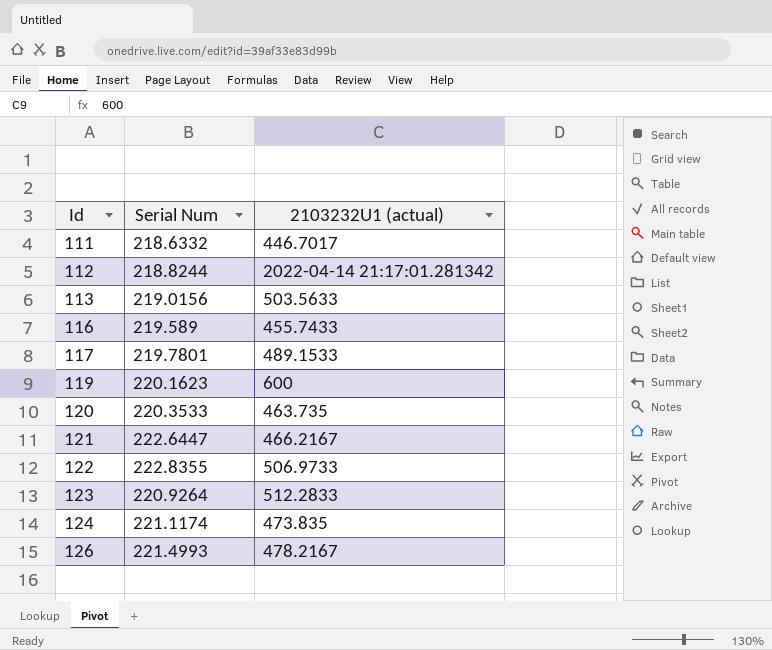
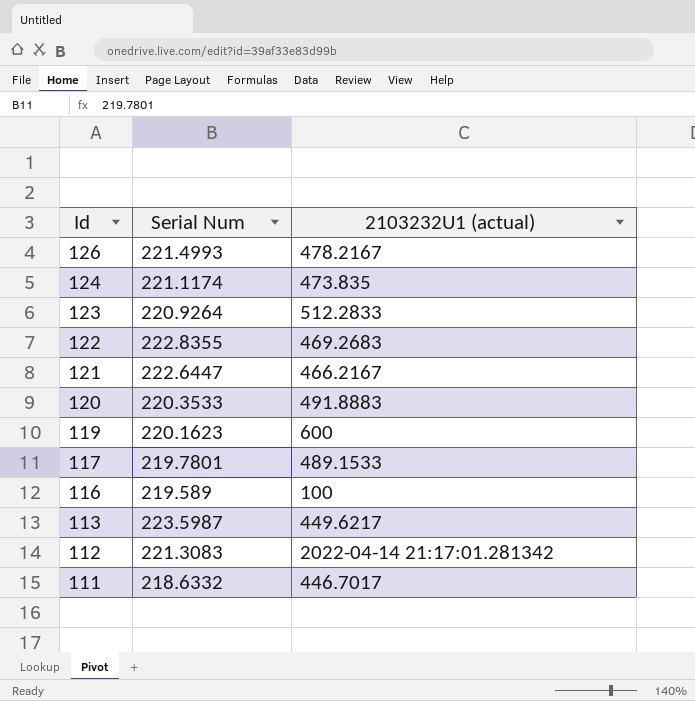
row order: Id ascending -> Id descending
122 | 2103232U1 (actual): 506.9733 -> 469.2683
120 | 2103232U1 (actual): 463.735 -> 491.8883
116 | 2103232U1 (actual): 455.7433 -> 100
113 | Serial Num: 219.0156 -> 223.5987
113 | 2103232U1 (actual): 503.5633 -> 449.6217
112 | Serial Num: 218.8244 -> 221.3083

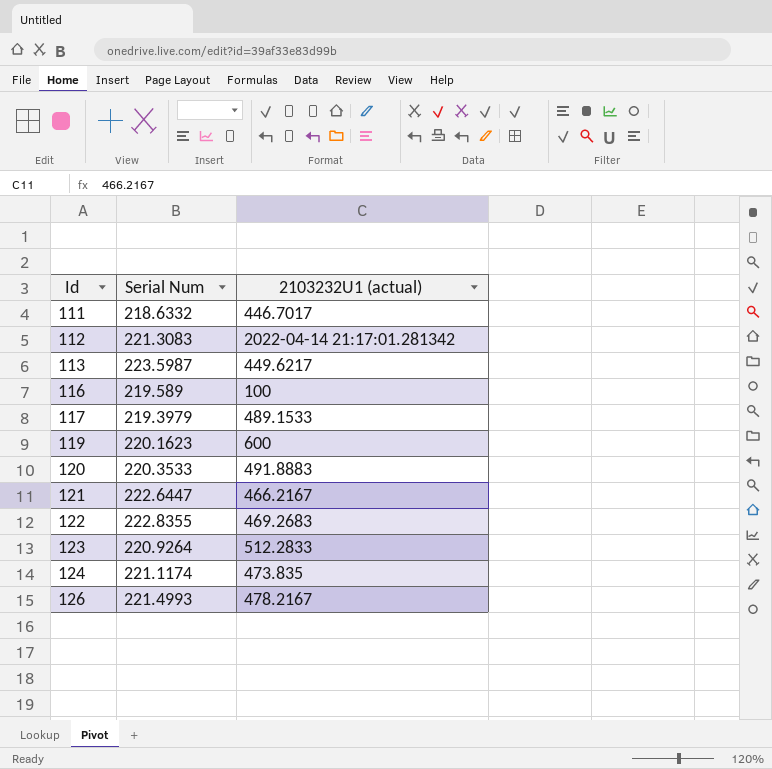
row order: Id descending -> Id ascending
117 | Serial Num: 219.7801 -> 219.3979

